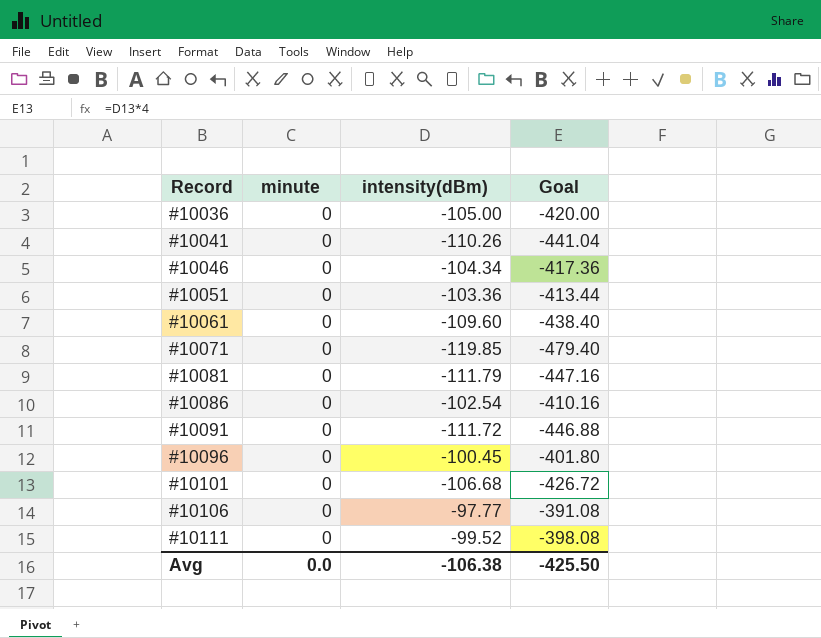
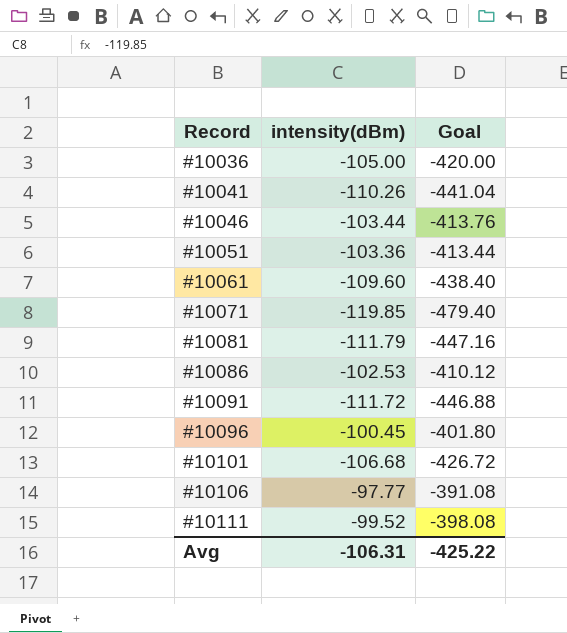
column minute | position: 2 -> none
#10046 | intensity(dBm): -104.34 -> -103.44
#10046 | Goal: -417.36 -> -413.76
#10086 | intensity(dBm): -102.54 -> -102.53
#10086 | Goal: -410.16 -> -410.12
Avg | intensity(dBm): -106.38 -> -106.31
Avg | Goal: -425.50 -> -425.22

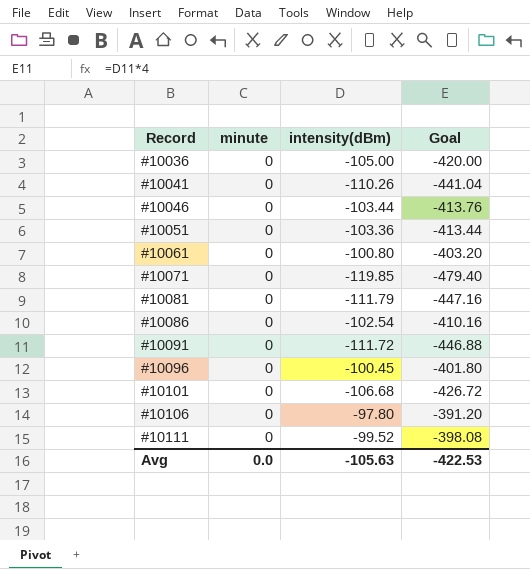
column minute | position: none -> 2
#10061 | intensity(dBm): -109.60 -> -100.80
#10061 | Goal: -438.40 -> -403.20
#10086 | intensity(dBm): -102.53 -> -102.54
#10086 | Goal: -410.12 -> -410.16
#10106 | intensity(dBm): -97.77 -> -97.80
#10106 | Goal: -391.08 -> -391.20
Avg | intensity(dBm): -106.31 -> -105.63
Avg | Goal: -425.22 -> -422.53

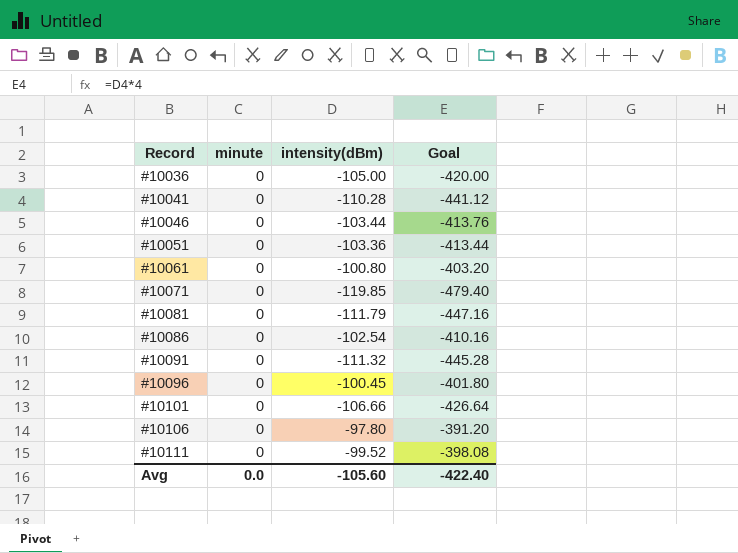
#10041 | intensity(dBm): -110.26 -> -110.28
#10041 | Goal: -441.04 -> -441.12
#10091 | intensity(dBm): -111.72 -> -111.32
#10091 | Goal: -446.88 -> -445.28
#10101 | intensity(dBm): -106.68 -> -106.66
#10101 | Goal: -426.72 -> -426.64
Avg | intensity(dBm): -105.63 -> -105.60
Avg | Goal: -422.53 -> -422.40

